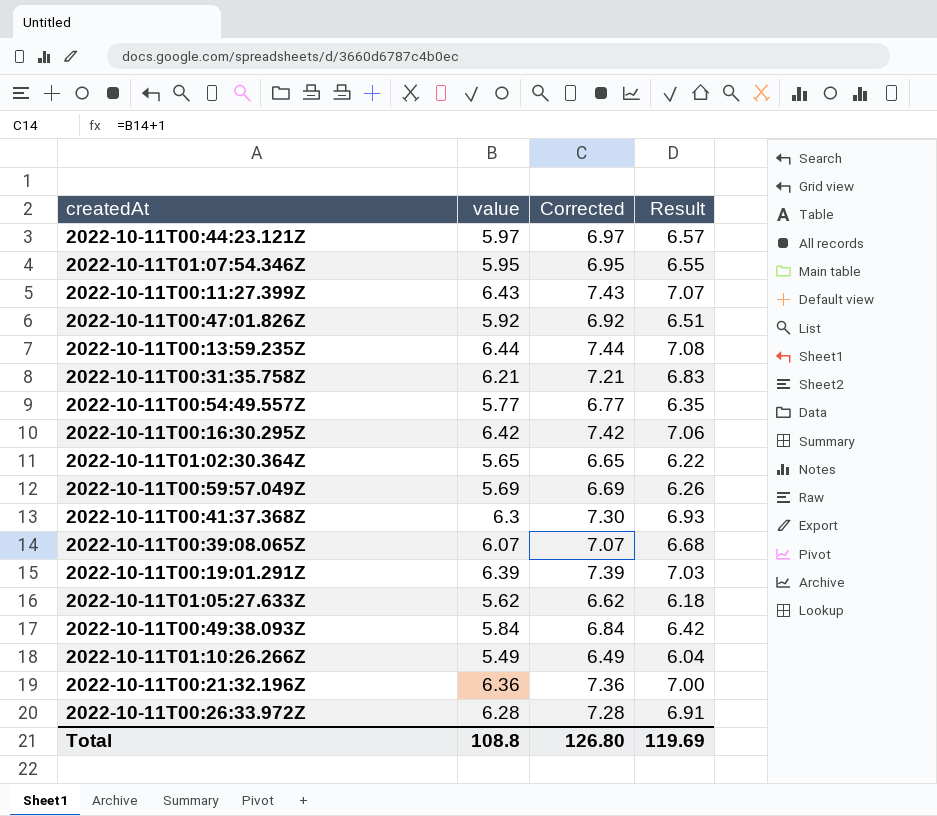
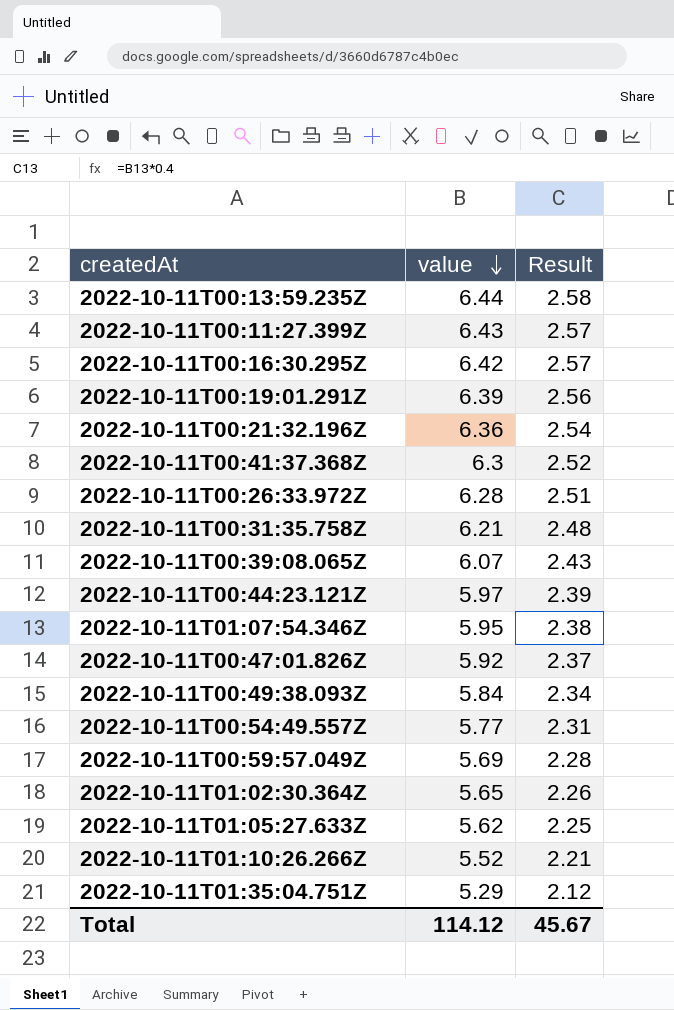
row order: none -> value descending
column Corrected | formula: [value] + 1 -> none
column Result | formula: [value] * 1.1 -> [value] * 0.4
2022-10-11T01:10:26.266Z | value: 5.49 -> 5.52
row 2022-10-11T01:35:04.751Z: none -> 5.29 | 2.12
Total | value: 108.8 -> 114.12
Total | Result: 119.69 -> 45.67

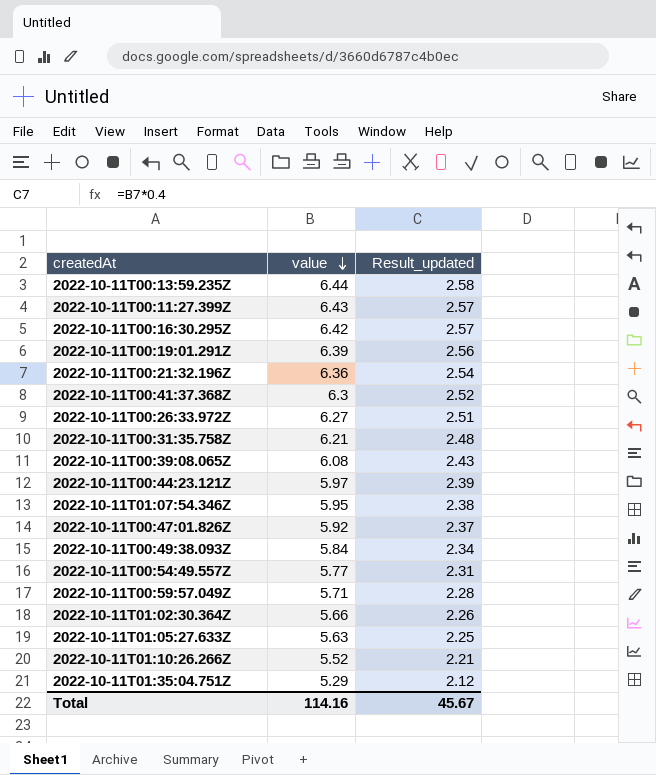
column name: Result -> Result_updated
2022-10-11T00:26:33.972Z | value: 6.28 -> 6.27
2022-10-11T00:39:08.065Z | value: 6.07 -> 6.08
2022-10-11T00:59:57.049Z | value: 5.69 -> 5.71
2022-10-11T01:02:30.364Z | value: 5.65 -> 5.66
2022-10-11T01:05:27.633Z | value: 5.62 -> 5.63
Total | value: 114.12 -> 114.16

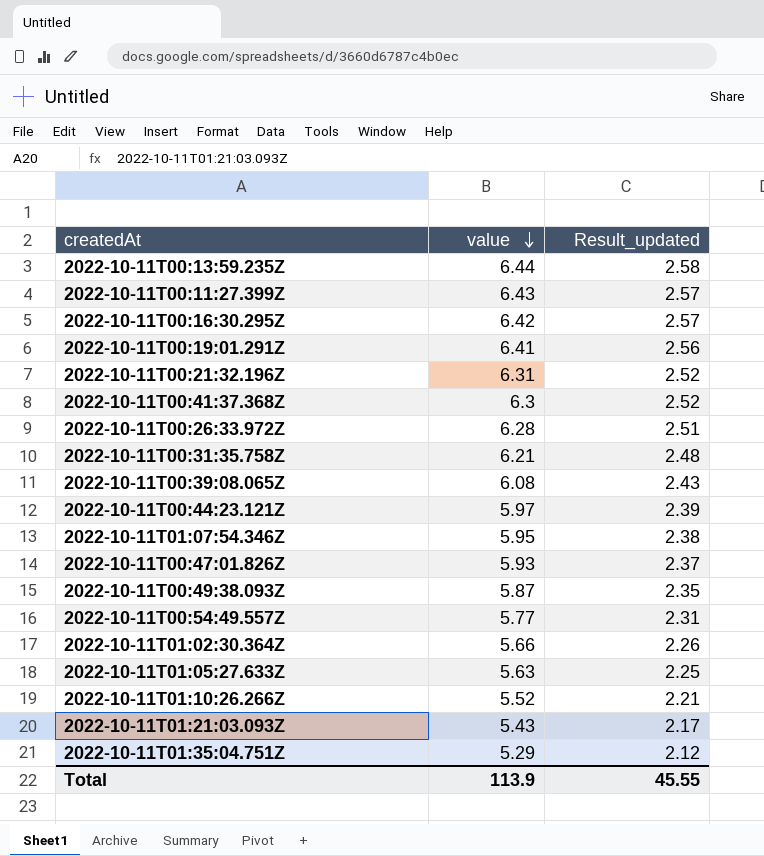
row 2022-10-11T00:59:57.049Z: 5.71 | 2.28 -> none
2022-10-11T00:19:01.291Z | value: 6.39 -> 6.41
2022-10-11T00:21:32.196Z | value: 6.36 -> 6.31
2022-10-11T00:21:32.196Z | Result_updated: 2.54 -> 2.52
2022-10-11T00:26:33.972Z | value: 6.27 -> 6.28
2022-10-11T00:47:01.826Z | value: 5.92 -> 5.93
2022-10-11T00:49:38.093Z | value: 5.84 -> 5.87
2022-10-11T00:49:38.093Z | Result_updated: 2.34 -> 2.35
row 2022-10-11T01:21:03.093Z: none -> 5.43 | 2.17
Total | value: 114.16 -> 113.9
Total | Result_updated: 45.67 -> 45.55

